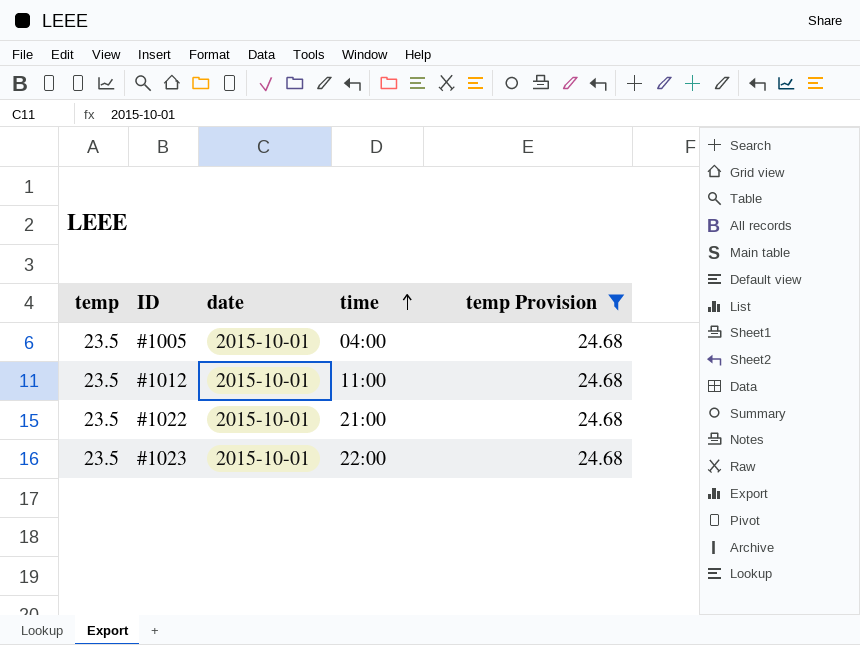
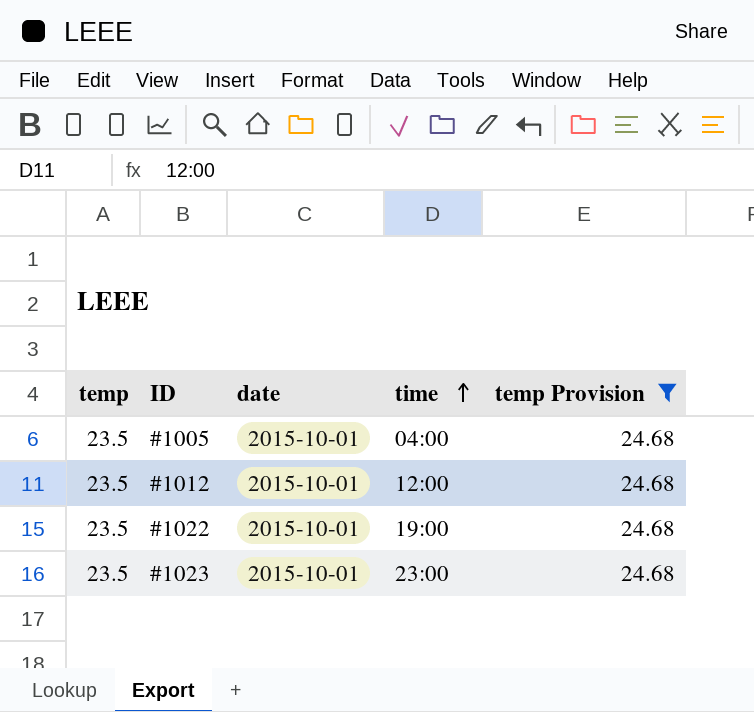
#1012 | time: 11:00 -> 12:00
#1022 | time: 21:00 -> 19:00
#1023 | time: 22:00 -> 23:00

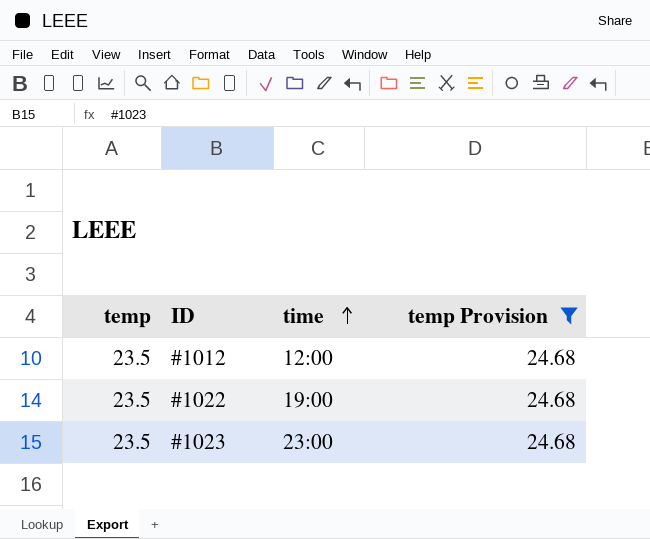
column date | position: 3 -> none
row #1005: 23.5 | 2015-10-01 | 04:00 | 24.68 -> none

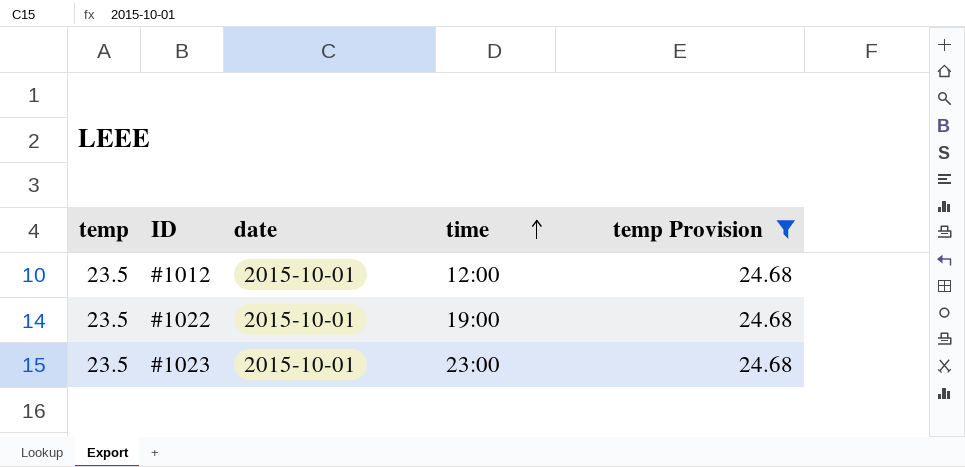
column date | position: none -> 3

